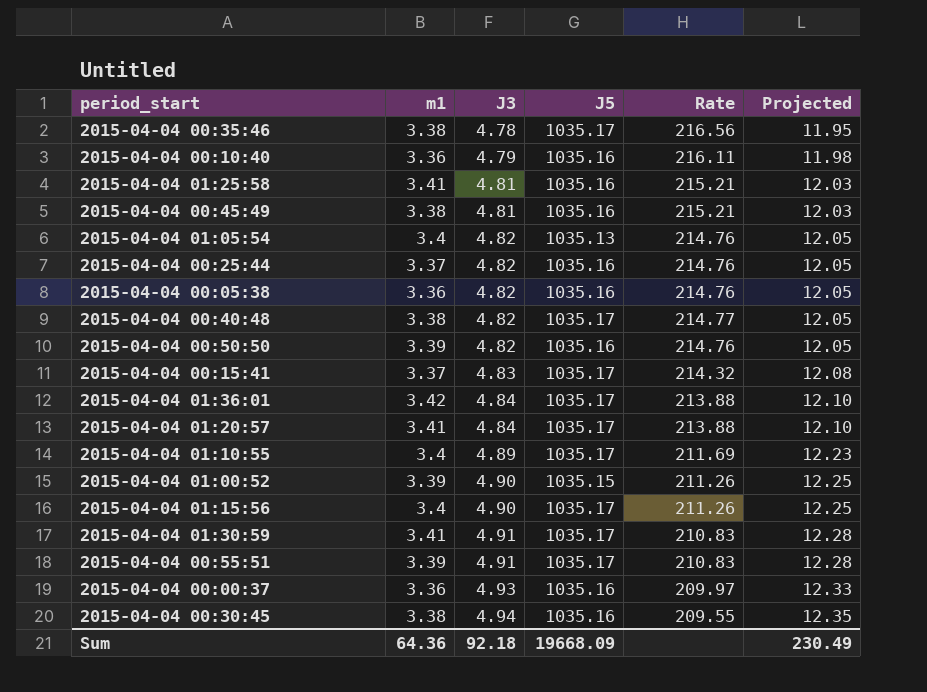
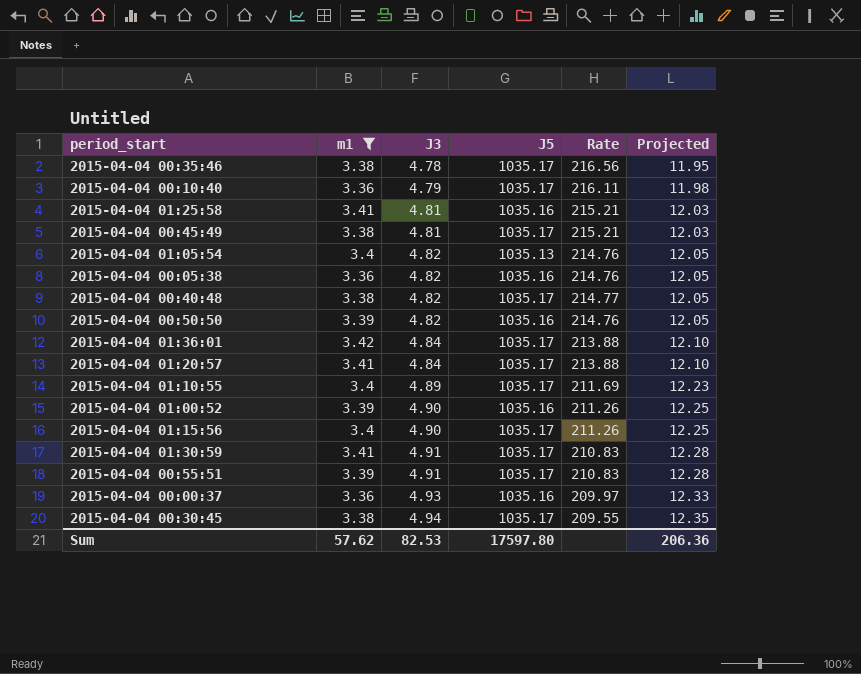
filter: none -> m1 != 3.37
2015-04-04 00:10:40 | J5: 1035.16 -> 1035.17
2015-04-04 00:45:49 | J5: 1035.16 -> 1035.17
2015-04-04 01:00:52 | J5: 1035.15 -> 1035.16
2015-04-04 00:30:45 | J5: 1035.16 -> 1035.17
Sum | m1: 64.36 -> 57.62
Sum | J3: 92.18 -> 82.53
Sum | J5: 19668.09 -> 17597.80
Sum | Projected: 230.49 -> 206.36

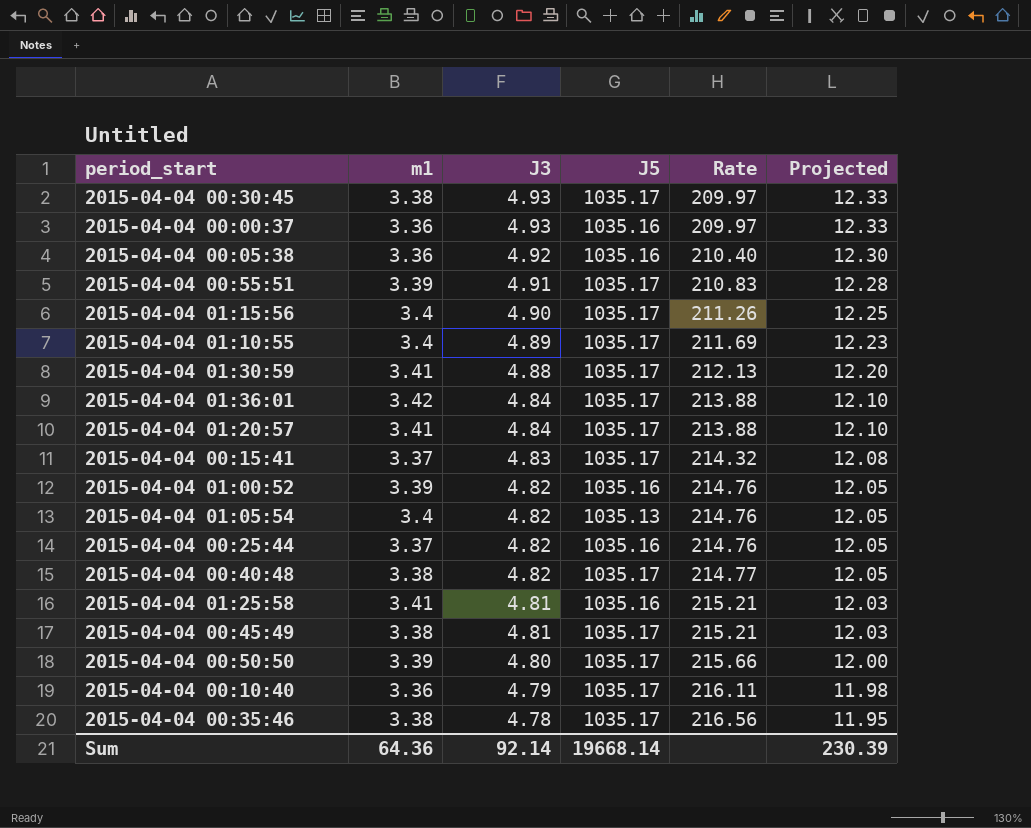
filter: m1 != 3.37 -> none
row order: J3 ascending -> J3 descending
2015-04-04 00:30:45 | J3: 4.94 -> 4.93
2015-04-04 00:30:45 | Rate: 209.55 -> 209.97
2015-04-04 00:30:45 | Projected: 12.35 -> 12.33
2015-04-04 00:05:38 | J3: 4.82 -> 4.92
2015-04-04 00:05:38 | Rate: 214.76 -> 210.40
2015-04-04 00:05:38 | Projected: 12.05 -> 12.30
2015-04-04 01:30:59 | J3: 4.91 -> 4.88
2015-04-04 01:30:59 | Rate: 210.83 -> 212.13
2015-04-04 01:30:59 | Projected: 12.28 -> 12.20
2015-04-04 01:00:52 | J3: 4.90 -> 4.82
2015-04-04 01:00:52 | Rate: 211.26 -> 214.76
2015-04-04 01:00:52 | Projected: 12.25 -> 12.05
2015-04-04 00:50:50 | J3: 4.82 -> 4.80
2015-04-04 00:50:50 | J5: 1035.16 -> 1035.17
2015-04-04 00:50:50 | Rate: 214.76 -> 215.66
2015-04-04 00:50:50 | Projected: 12.05 -> 12.00
Sum | m1: 57.62 -> 64.36
Sum | J3: 82.53 -> 92.14
Sum | J5: 17597.80 -> 19668.14
Sum | Projected: 206.36 -> 230.39

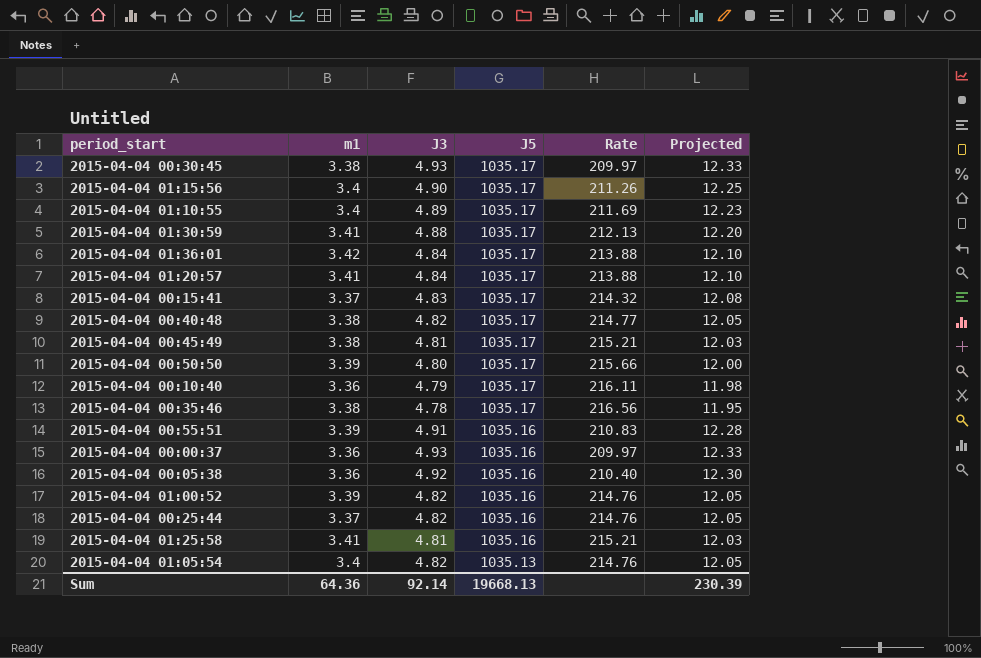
row order: J3 descending -> J5 descending
2015-04-04 00:55:51 | J5: 1035.17 -> 1035.16
Sum | J5: 19668.14 -> 19668.13

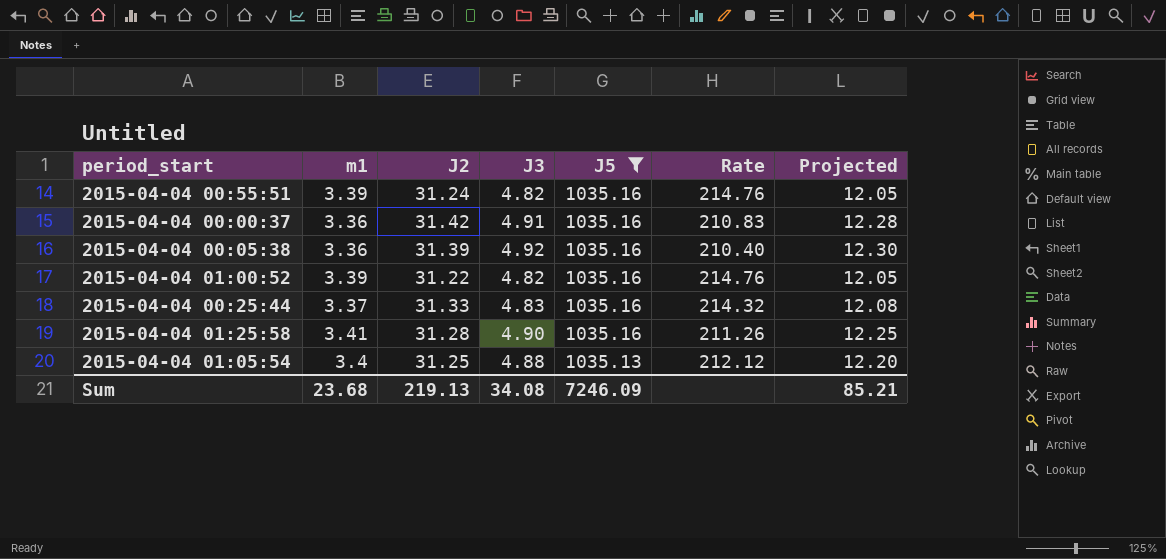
filter: none -> J5 != 1035.17
column J2 | position: none -> 3
2015-04-04 00:55:51 | J3: 4.91 -> 4.82
2015-04-04 00:55:51 | Rate: 210.83 -> 214.76
2015-04-04 00:55:51 | Projected: 12.28 -> 12.05
2015-04-04 00:00:37 | J3: 4.93 -> 4.91
2015-04-04 00:00:37 | Rate: 209.97 -> 210.83
2015-04-04 00:00:37 | Projected: 12.33 -> 12.28
2015-04-04 00:25:44 | J3: 4.82 -> 4.83
2015-04-04 00:25:44 | Rate: 214.76 -> 214.32
2015-04-04 00:25:44 | Projected: 12.05 -> 12.08
2015-04-04 01:25:58 | J3: 4.81 -> 4.90
2015-04-04 01:25:58 | Rate: 215.21 -> 211.26
2015-04-04 01:25:58 | Projected: 12.03 -> 12.25
2015-04-04 01:05:54 | J3: 4.82 -> 4.88
2015-04-04 01:05:54 | Rate: 214.76 -> 212.12
2015-04-04 01:05:54 | Projected: 12.05 -> 12.20
Sum | m1: 64.36 -> 23.68
Sum | J3: 92.14 -> 34.08
Sum | J5: 19668.13 -> 7246.09
Sum | Projected: 230.39 -> 85.21

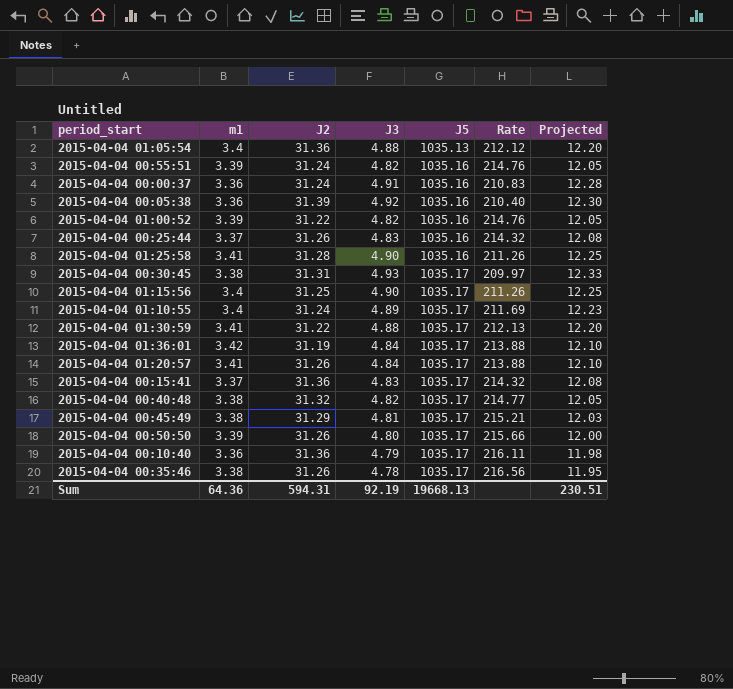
filter: J5 != 1035.17 -> none
row order: J5 descending -> J5 ascending
2015-04-04 01:05:54 | J2: 31.25 -> 31.36
2015-04-04 00:00:37 | J2: 31.42 -> 31.24
2015-04-04 00:25:44 | J2: 31.33 -> 31.26
Sum | m1: 23.68 -> 64.36
Sum | J2: 219.13 -> 594.31
Sum | J3: 34.08 -> 92.19
Sum | J5: 7246.09 -> 19668.13
Sum | Projected: 85.21 -> 230.51

